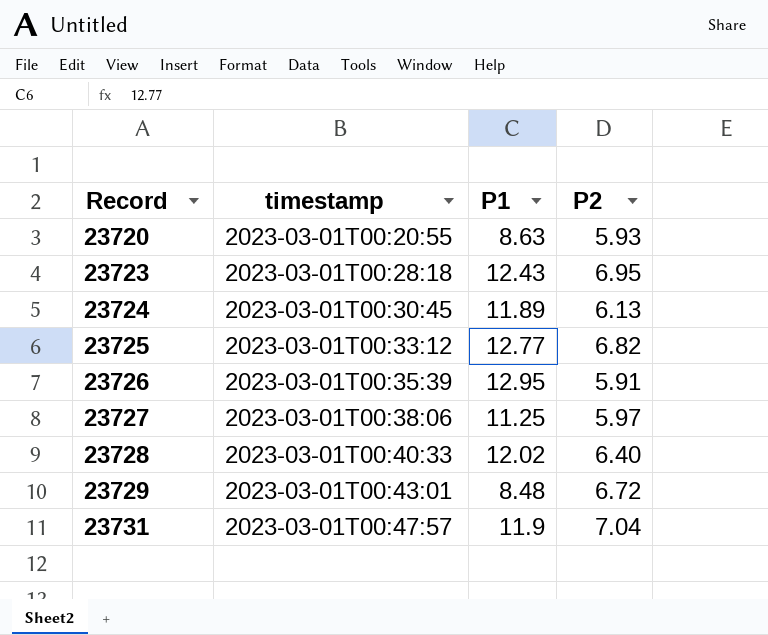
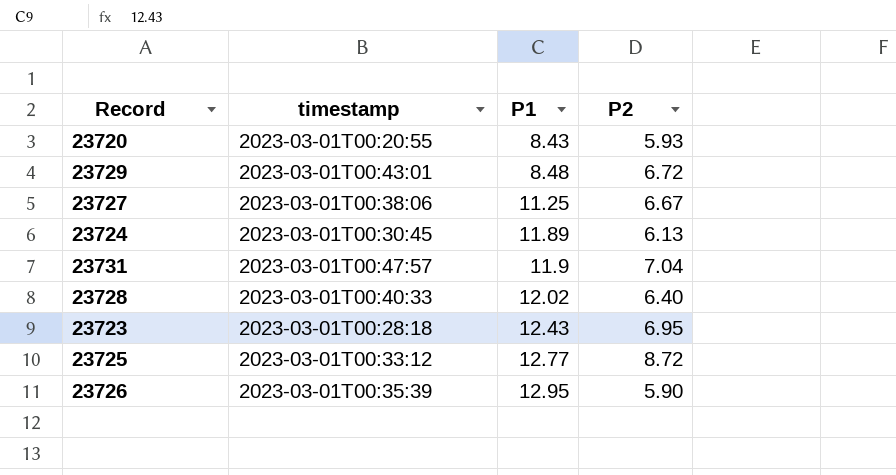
row order: Record ascending -> P1 ascending
23720 | P1: 8.63 -> 8.43
23727 | P2: 5.97 -> 6.67
23725 | P2: 6.82 -> 8.72
23726 | P2: 5.91 -> 5.90

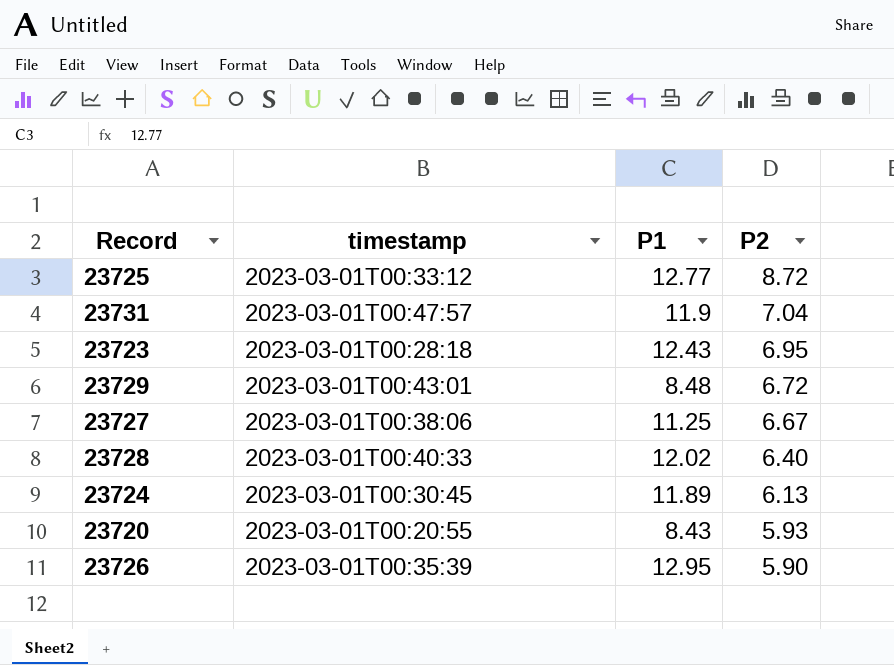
row order: P1 ascending -> P2 descending

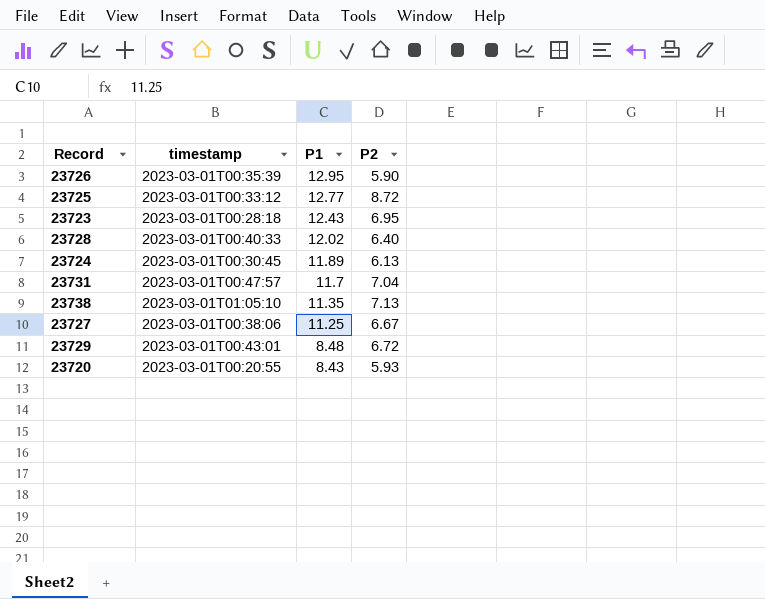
row order: P2 descending -> P1 descending
23731 | P1: 11.9 -> 11.7
row 23738: none -> 2023-03-01T01:05:10 | 11.35 | 7.13

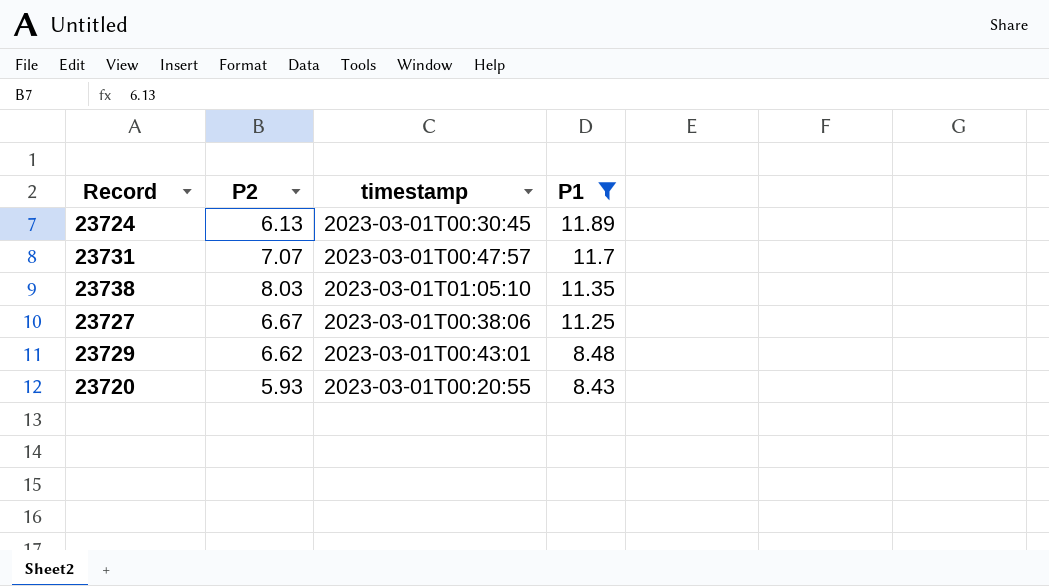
filter: none -> P1 <= 11.89
column P2 | position: 4 -> 2
23731 | P2: 7.04 -> 7.07
23738 | P2: 7.13 -> 8.03
23729 | P2: 6.72 -> 6.62

